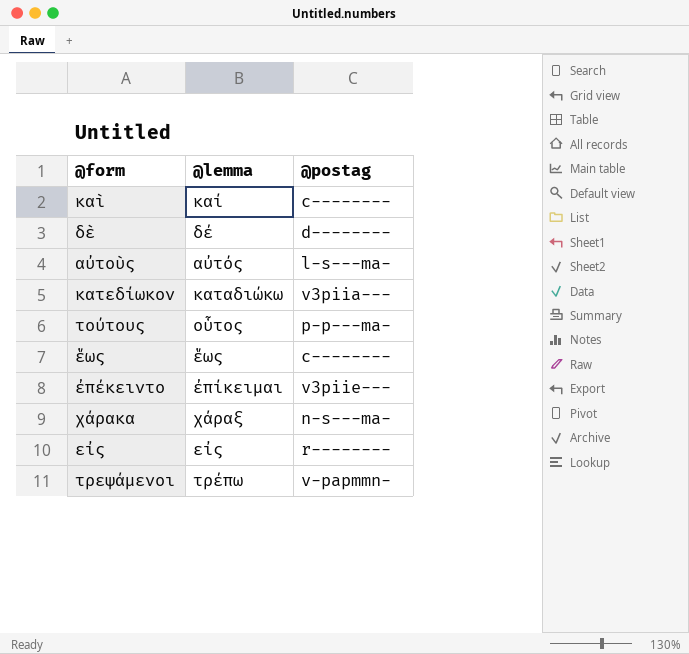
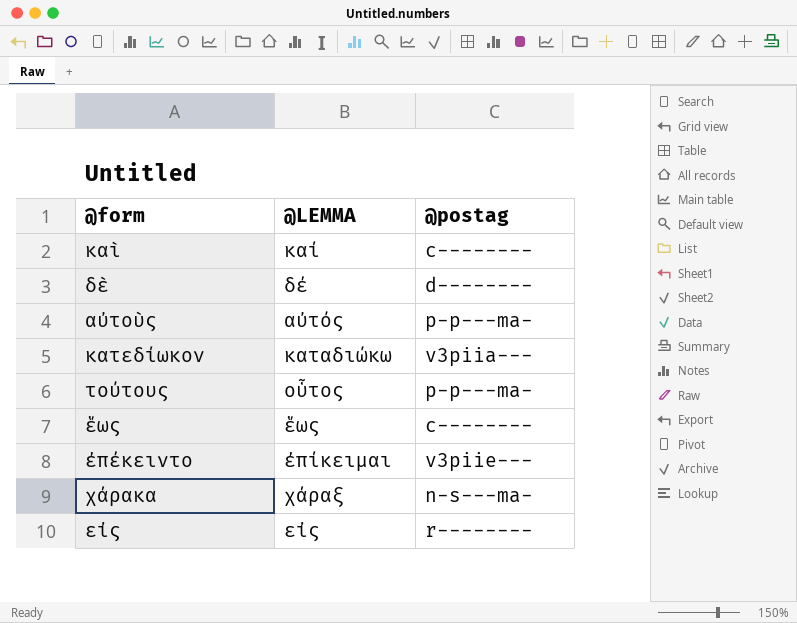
column name: @lemma -> @LEMMA
row τρεψάμενοι: τρέπω | v-papmmn- -> none
αὐτοὺς | @postag: l-s---ma- -> p-p---ma-

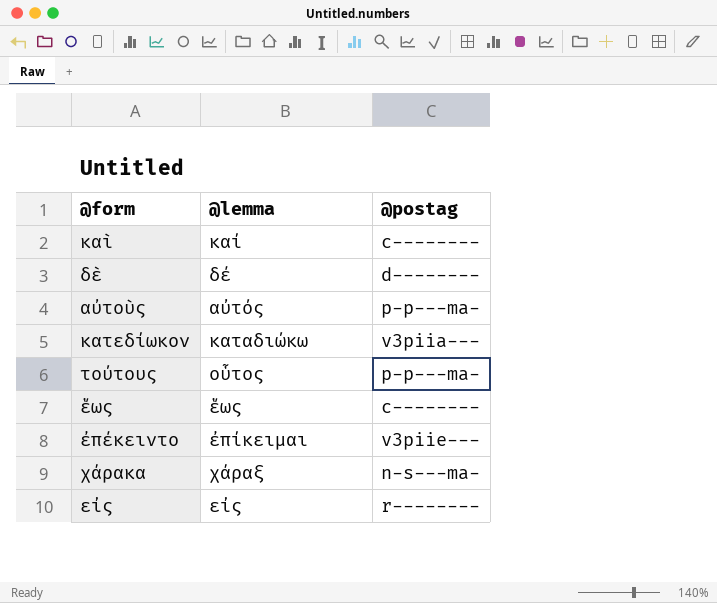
column name: @LEMMA -> @lemma

